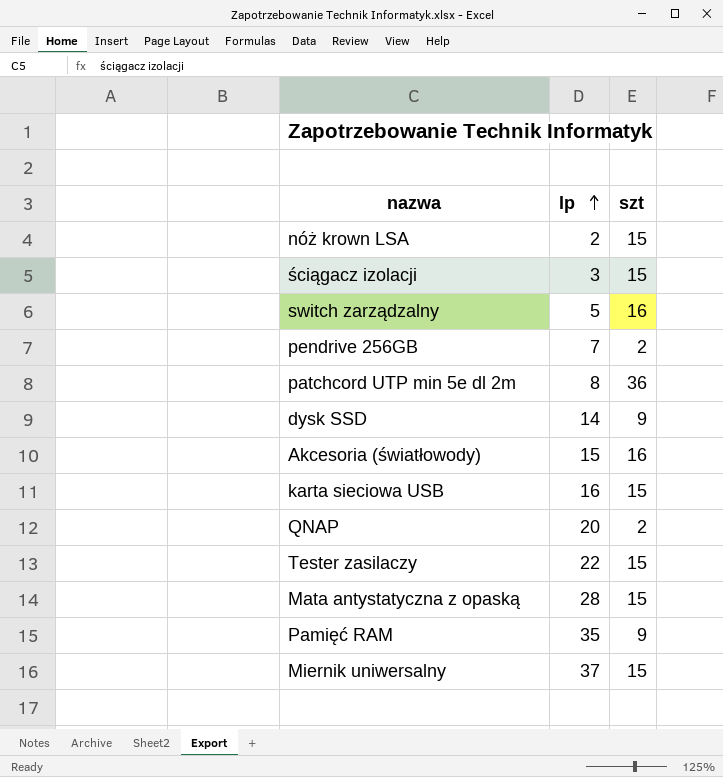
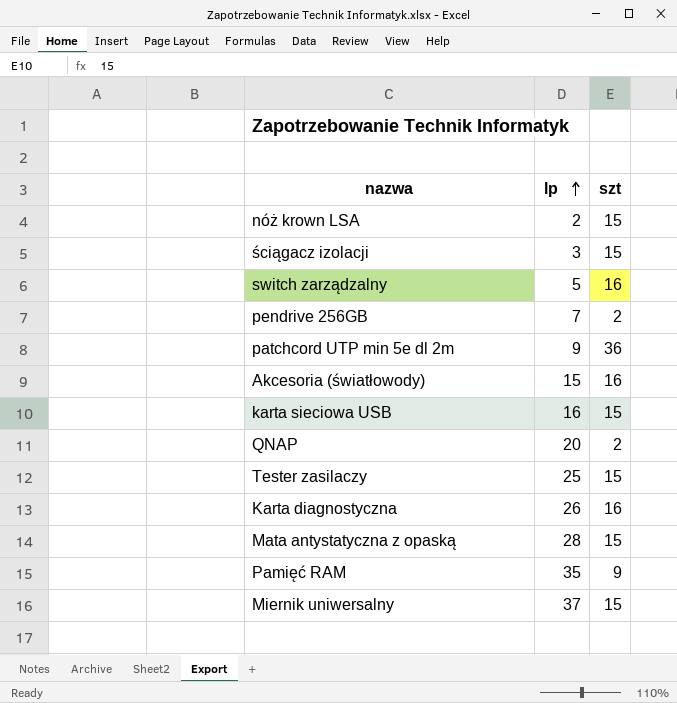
row dysk SSD: 14 | 9 -> none
patchcord UTP min 5e dl 2m | lp: 8 -> 9
Tester zasilaczy | lp: 22 -> 25
row Karta diagnostyczna: none -> 26 | 16

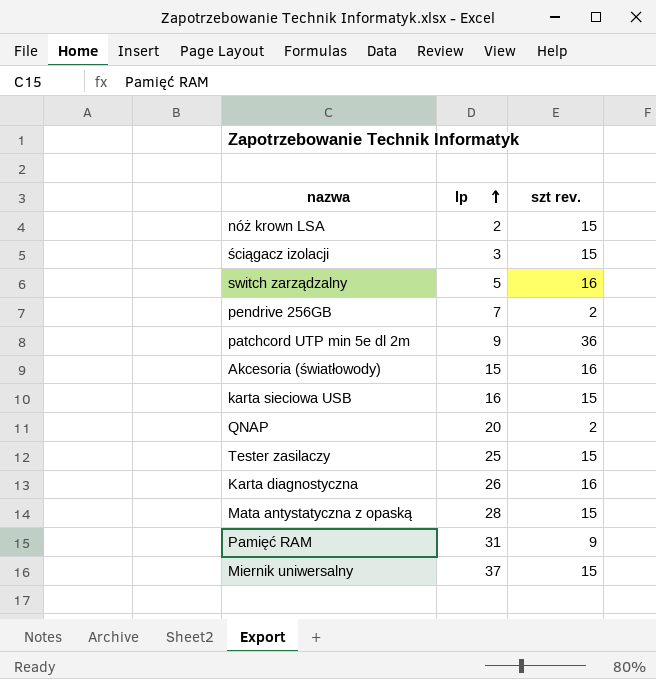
column name: szt -> szt rev.
Pamięć RAM | lp: 35 -> 31

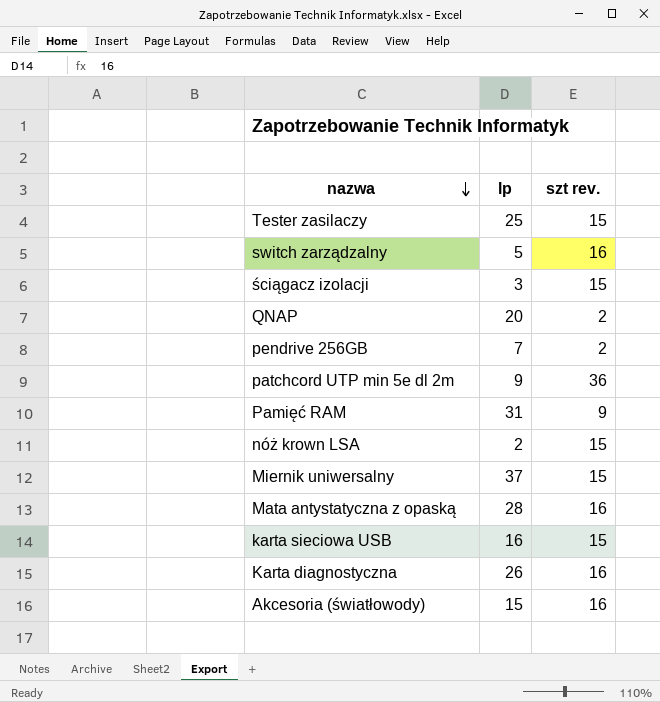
row order: lp ascending -> nazwa descending
Mata antystatyczna z opaską | szt rev.: 15 -> 16

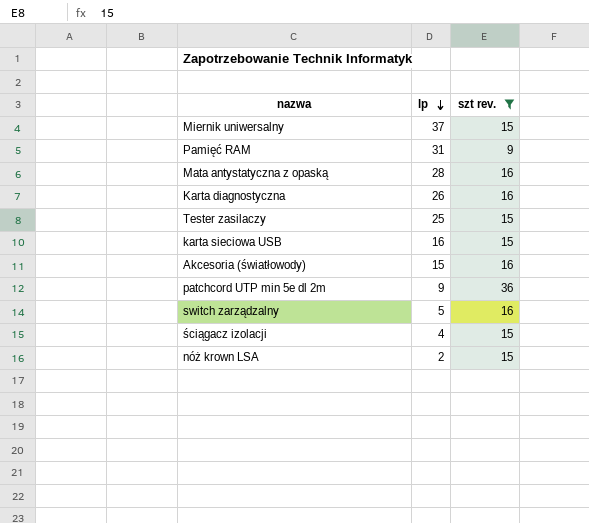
filter: none -> szt rev. != 2
row order: nazwa descending -> lp descending
ściągacz izolacji | lp: 3 -> 4

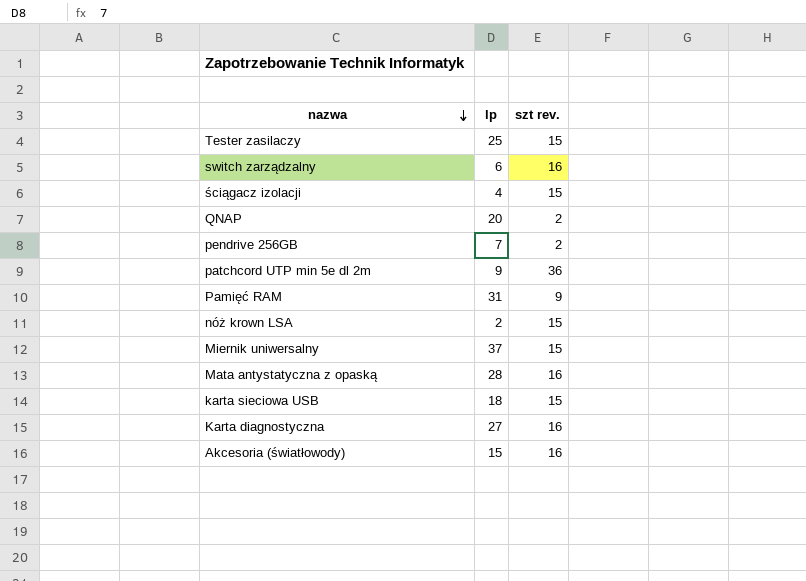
filter: szt rev. != 2 -> none
row order: lp descending -> nazwa descending
switch zarządzalny | lp: 5 -> 6
karta sieciowa USB | lp: 16 -> 18
Karta diagnostyczna | lp: 26 -> 27

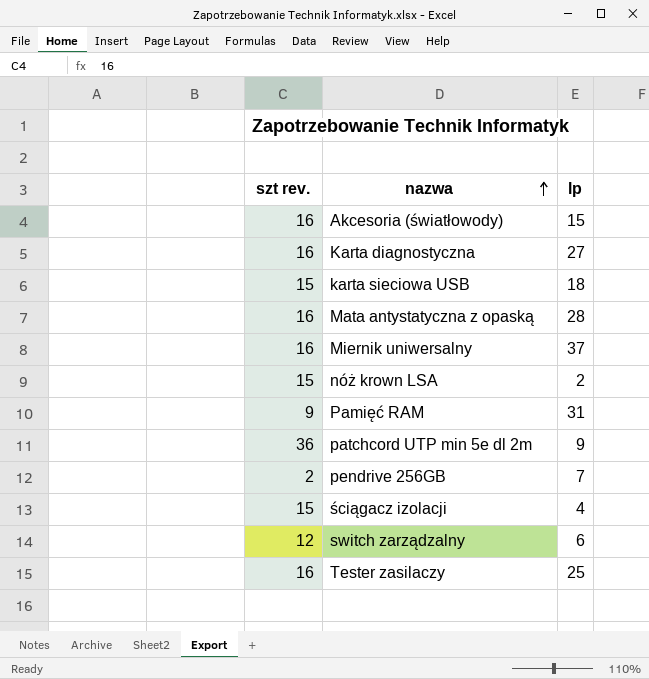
row order: nazwa descending -> nazwa ascending
column szt rev. | position: 3 -> 1
row QNAP: 20 | 2 -> none
Miernik uniwersalny | szt rev.: 15 -> 16
switch zarządzalny | szt rev.: 16 -> 12
Tester zasilaczy | szt rev.: 15 -> 16

